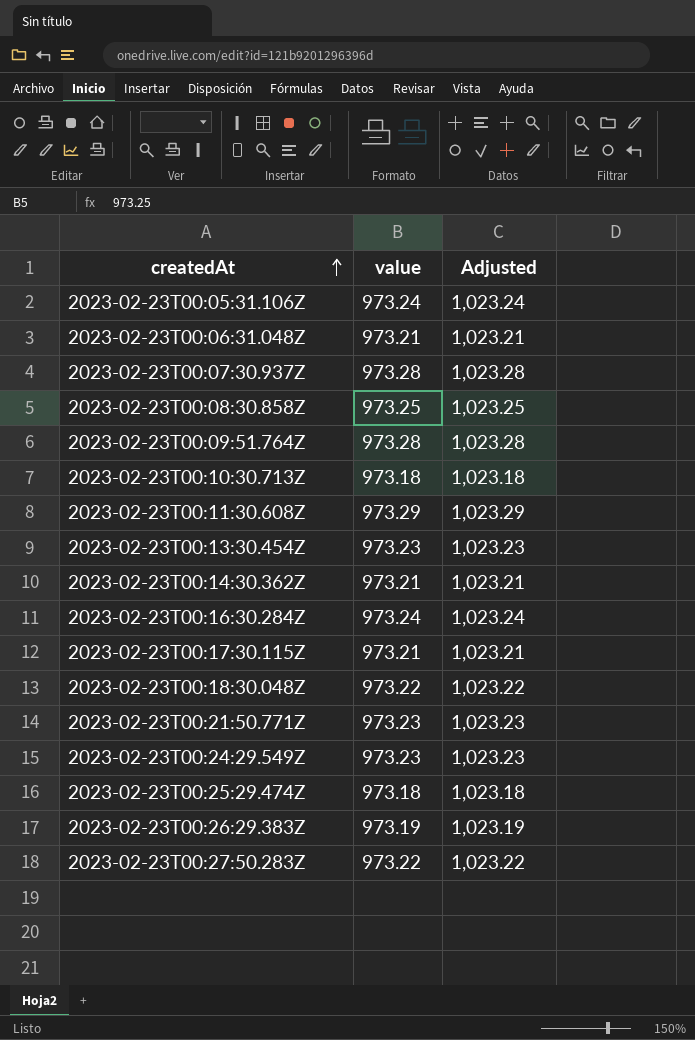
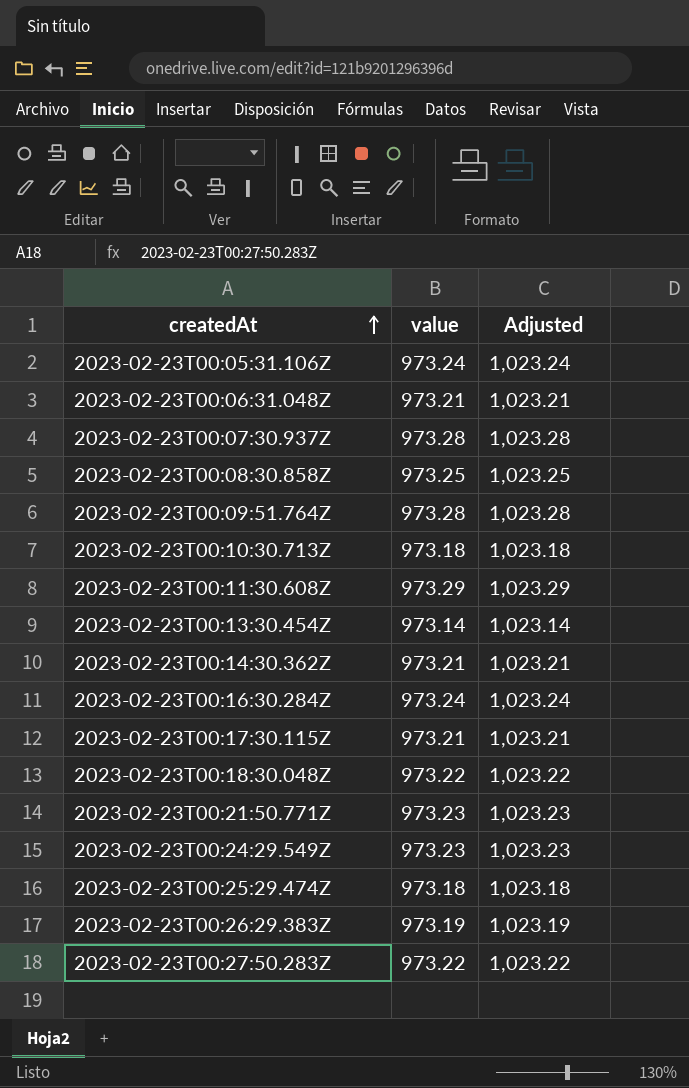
2023-02-23T00:13:30.454Z | value: 973.23 -> 973.14
2023-02-23T00:13:30.454Z | Adjusted: 1,023.23 -> 1,023.14

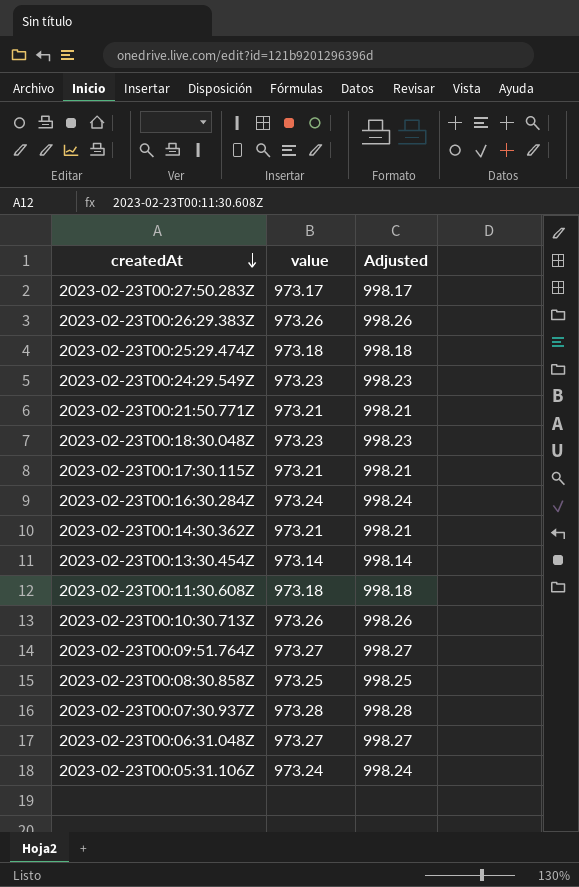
row order: createdAt ascending -> createdAt descending
column Adjusted | formula: [value] + 50 -> [value] + 25
2023-02-23T00:27:50.283Z | value: 973.22 -> 973.17
2023-02-23T00:26:29.383Z | value: 973.19 -> 973.26
2023-02-23T00:21:50.771Z | value: 973.23 -> 973.21
2023-02-23T00:18:30.048Z | value: 973.22 -> 973.23
2023-02-23T00:11:30.608Z | value: 973.29 -> 973.18
2023-02-23T00:10:30.713Z | value: 973.18 -> 973.26
2023-02-23T00:09:51.764Z | value: 973.28 -> 973.27
2023-02-23T00:06:31.048Z | value: 973.21 -> 973.27

